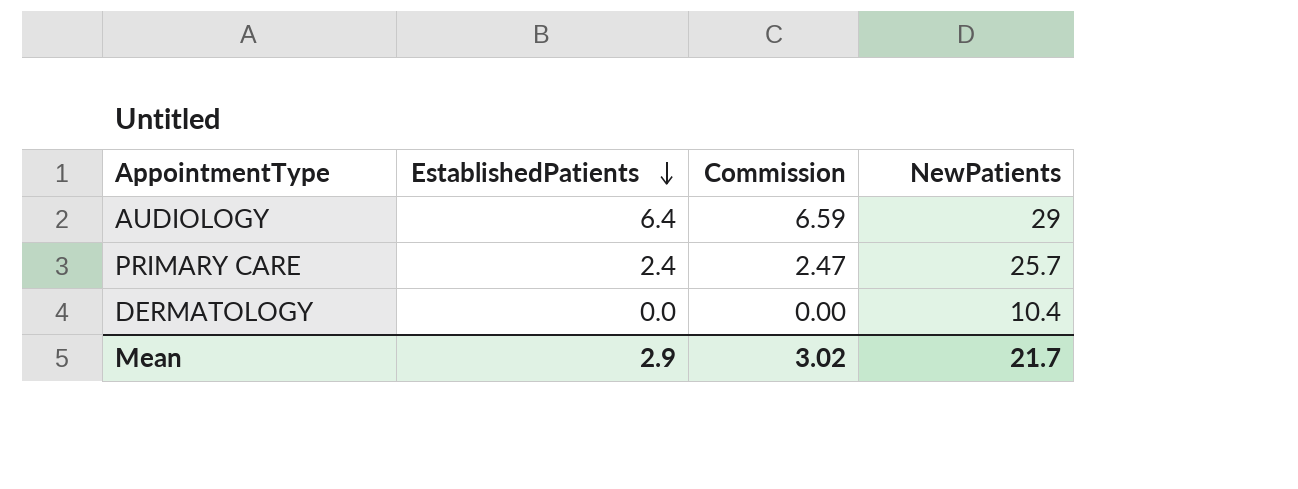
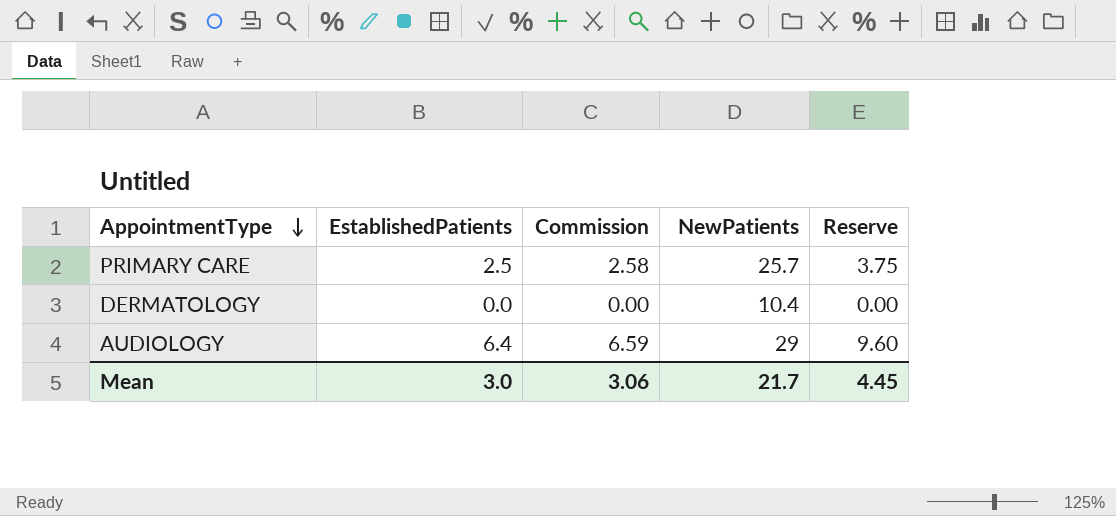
row order: EstablishedPatients descending -> AppointmentType descending
column Reserve | formula: none -> [EstablishedPatients] * 1.5
PRIMARY CARE | EstablishedPatients: 2.4 -> 2.5
PRIMARY CARE | Commission: 2.47 -> 2.58
Mean | EstablishedPatients: 2.9 -> 3.0
Mean | Commission: 3.02 -> 3.06

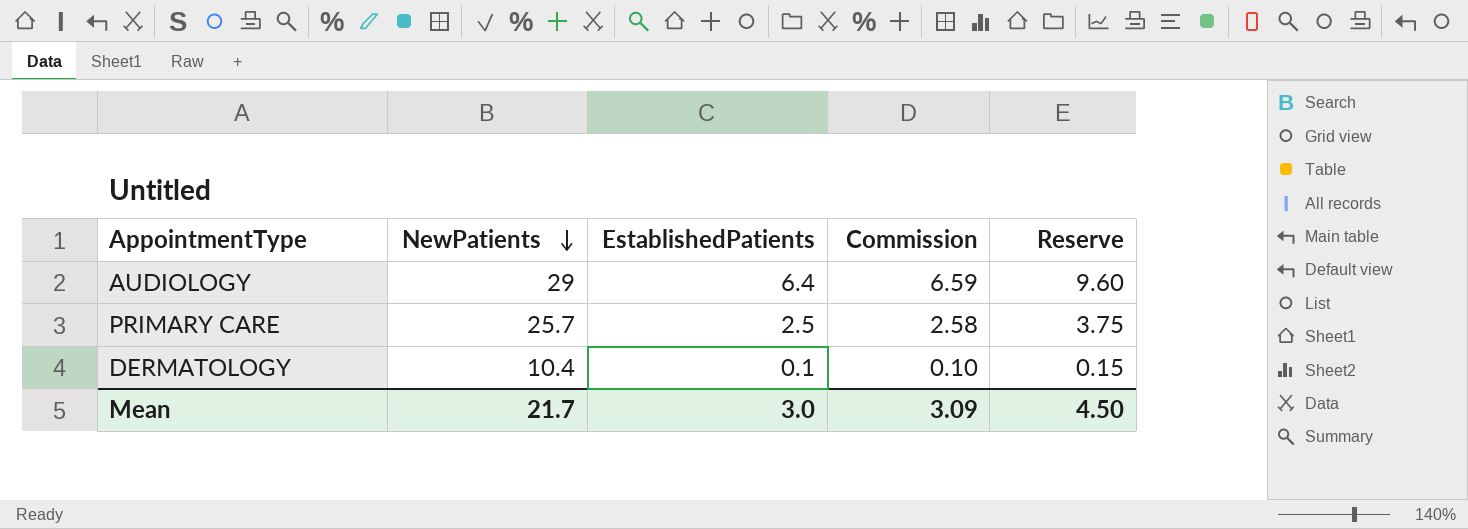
row order: AppointmentType descending -> NewPatients descending
column NewPatients | position: 4 -> 2
DERMATOLOGY | EstablishedPatients: 0.0 -> 0.1
DERMATOLOGY | Commission: 0.00 -> 0.10
DERMATOLOGY | Reserve: 0.00 -> 0.15
Mean | Commission: 3.06 -> 3.09
Mean | Reserve: 4.45 -> 4.50

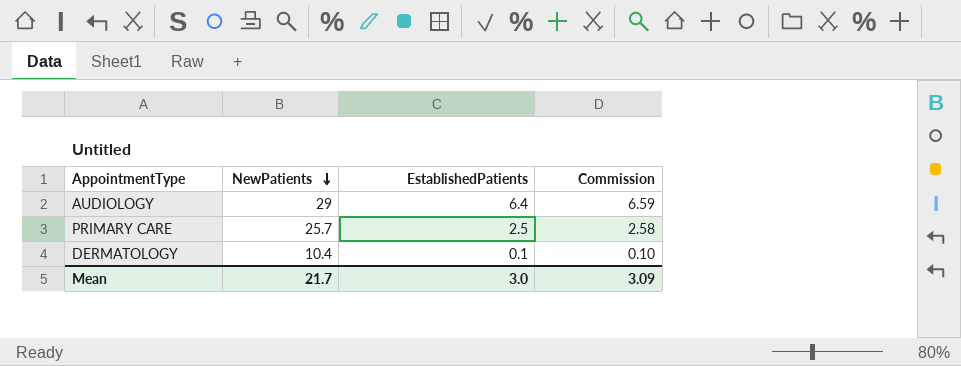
column Reserve | formula: [EstablishedPatients] * 1.5 -> none

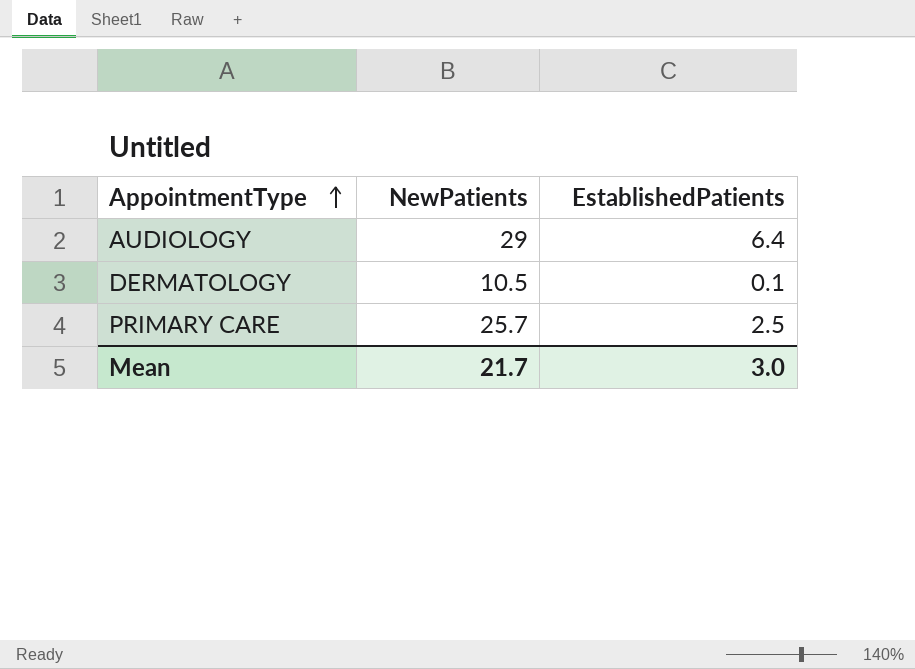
row order: NewPatients descending -> AppointmentType ascending
column Commission | formula: [EstablishedPatients] * 1.03 -> none
DERMATOLOGY | NewPatients: 10.4 -> 10.5

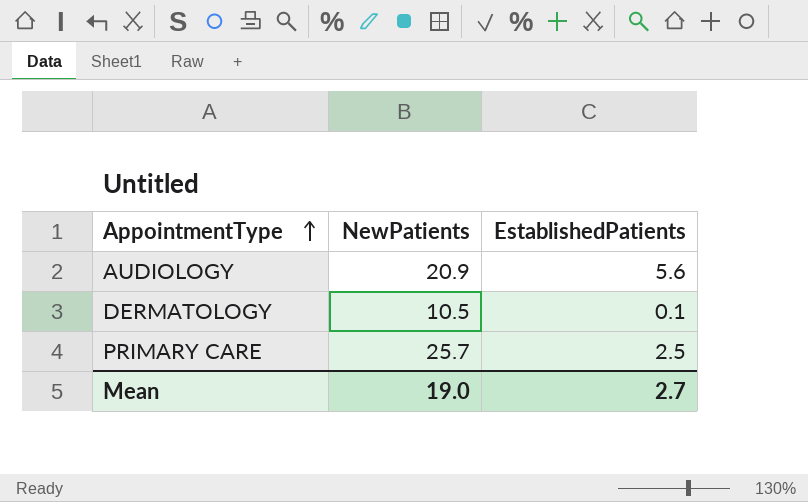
AUDIOLOGY | NewPatients: 29 -> 20.9
AUDIOLOGY | EstablishedPatients: 6.4 -> 5.6
Mean | NewPatients: 21.7 -> 19.0
Mean | EstablishedPatients: 3.0 -> 2.7

